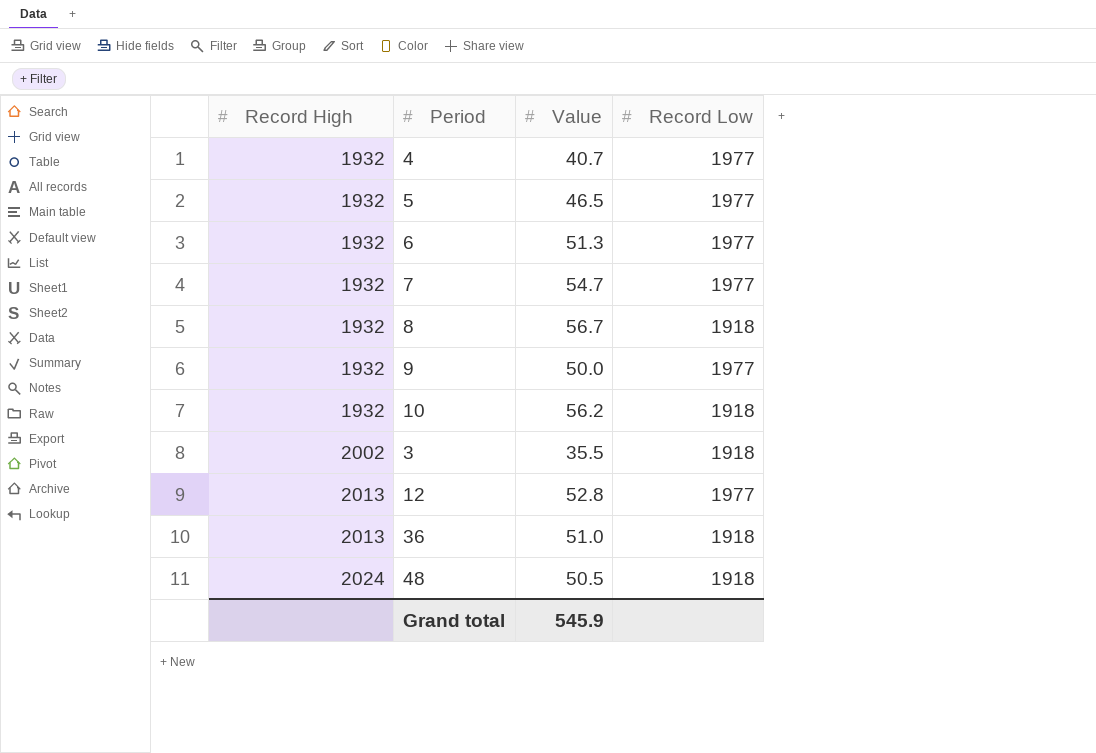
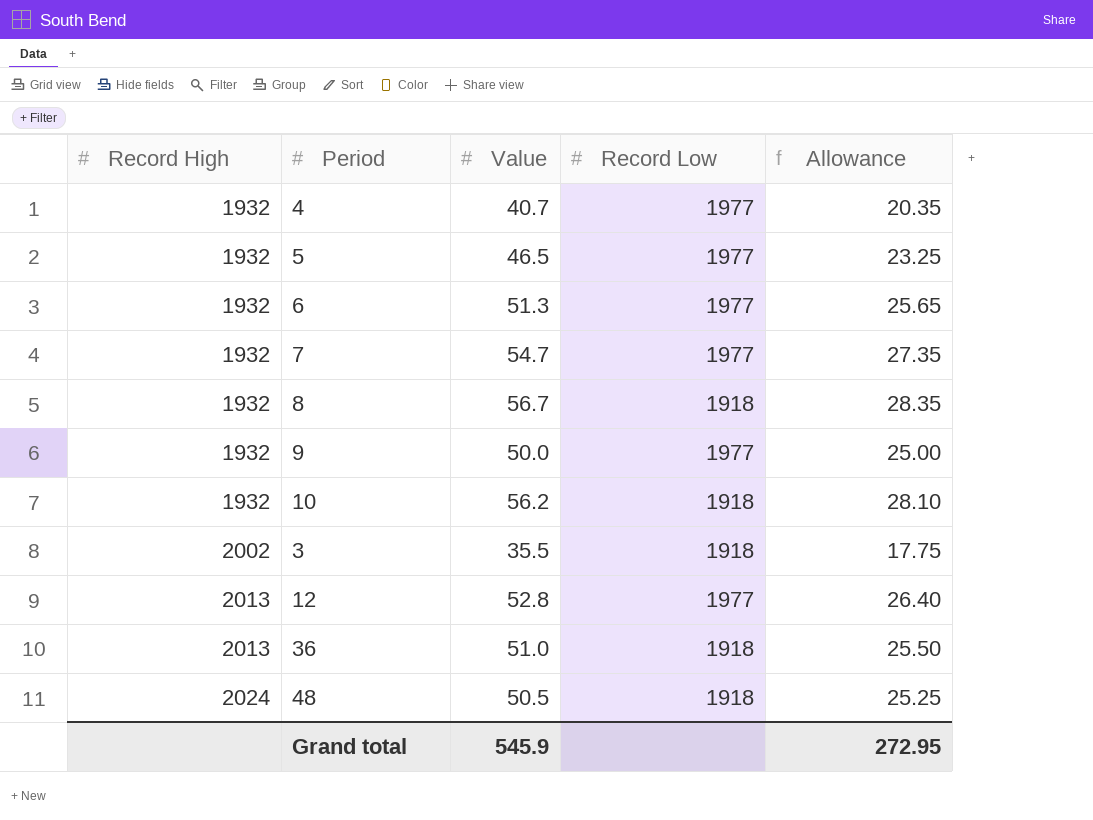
column Allowance | formula: none -> [Value] * 0.5

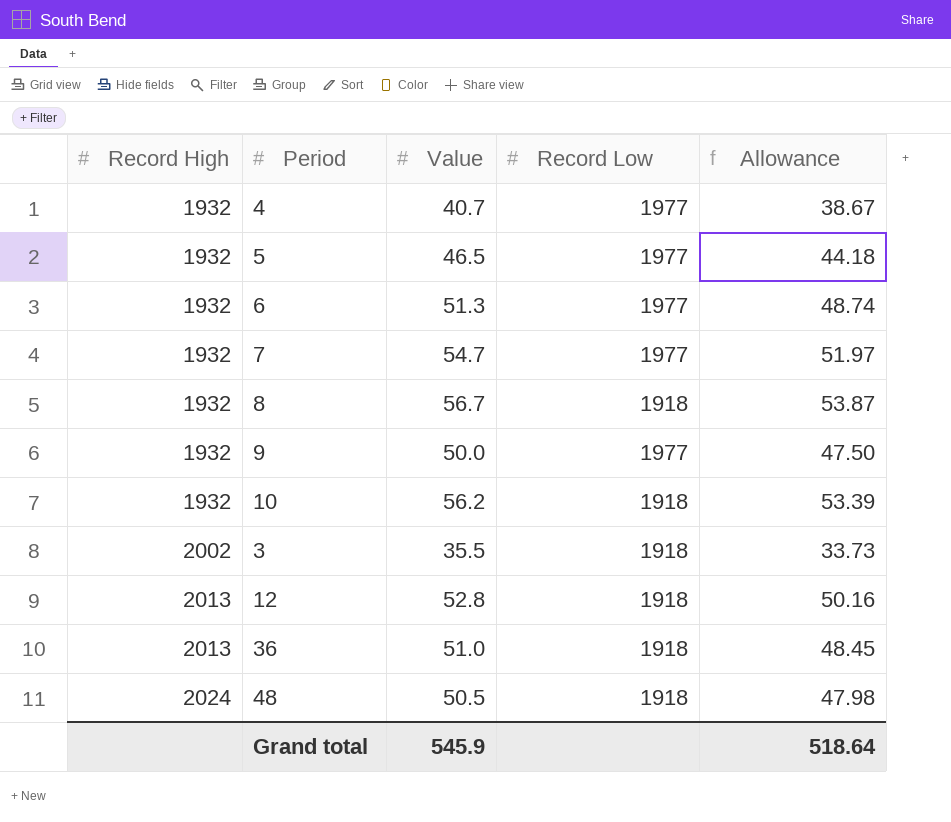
column Allowance | formula: [Value] * 0.5 -> [Value] * 0.95
12 | Record Low: 1977 -> 1918
Grand total | Allowance: 272.95 -> 518.64

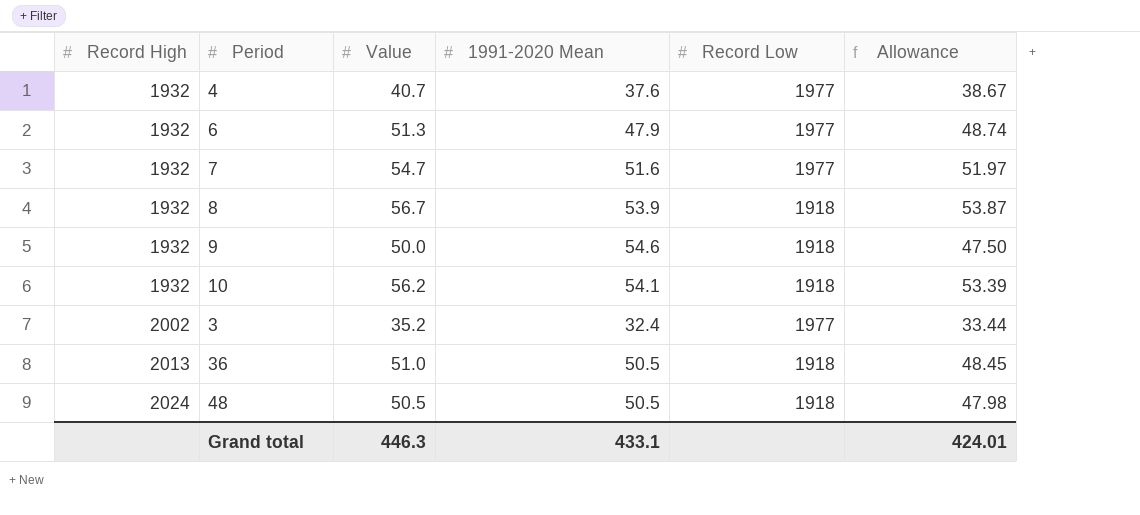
column 1991-2020 Mean | position: none -> 4
row 5: 1932 | 46.5 | 1977 | 44.18 -> none
row 12: 2013 | 52.8 | 1918 | 50.16 -> none
9 | Record Low: 1977 -> 1918
3 | Value: 35.5 -> 35.2
3 | Record Low: 1918 -> 1977
3 | Allowance: 33.73 -> 33.44
Grand total | Value: 545.9 -> 446.3
Grand total | Allowance: 518.64 -> 424.01

